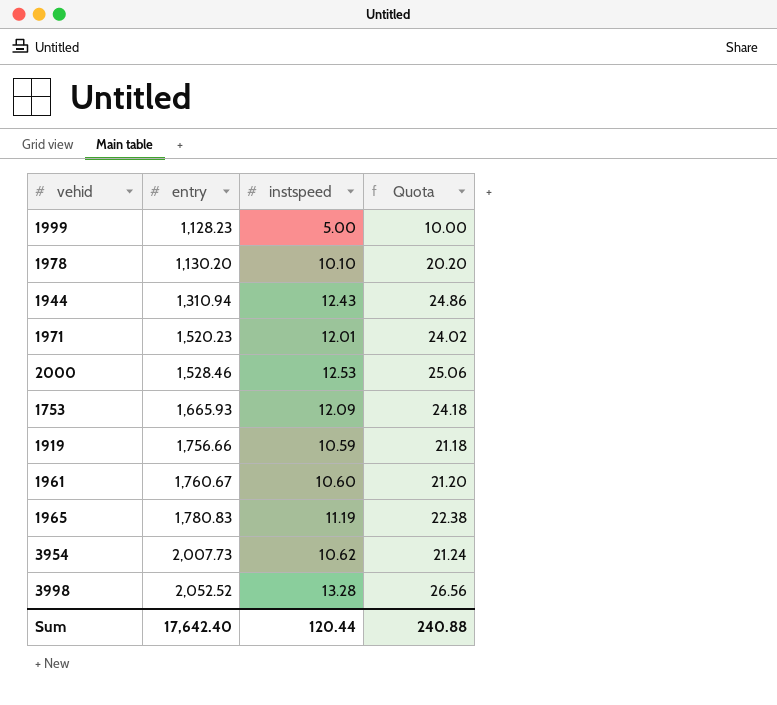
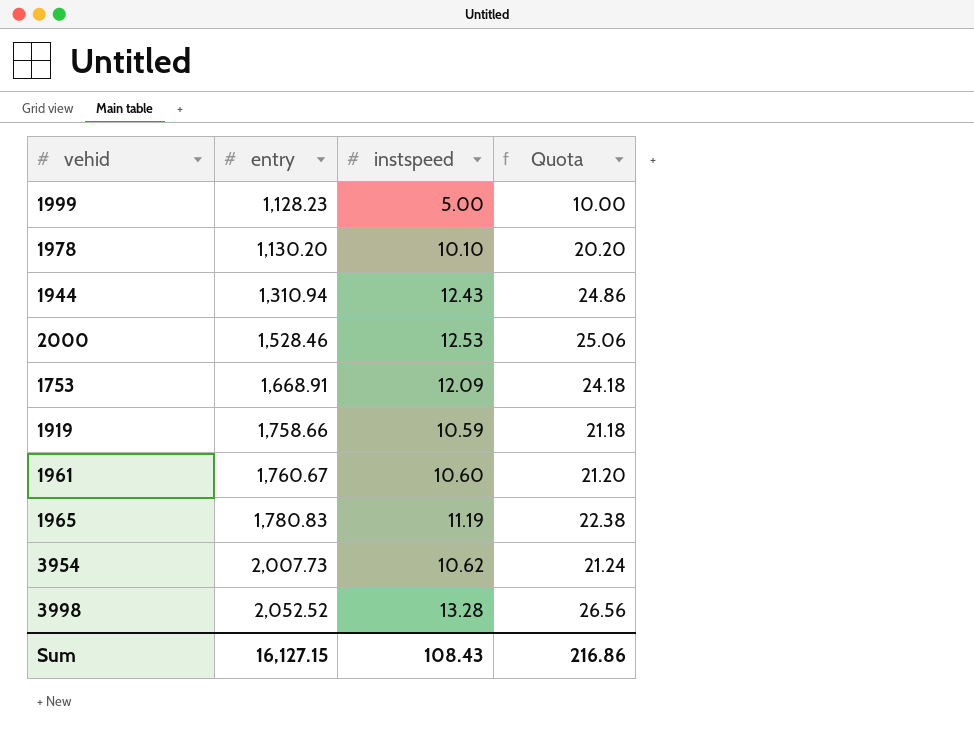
row 1971: 1,520.23 | 12.01 | 24.02 -> none
1753 | entry: 1,665.93 -> 1,668.91
1919 | entry: 1,756.66 -> 1,758.66
Sum | entry: 17,642.40 -> 16,127.15
Sum | instspeed: 120.44 -> 108.43
Sum | Quota: 240.88 -> 216.86

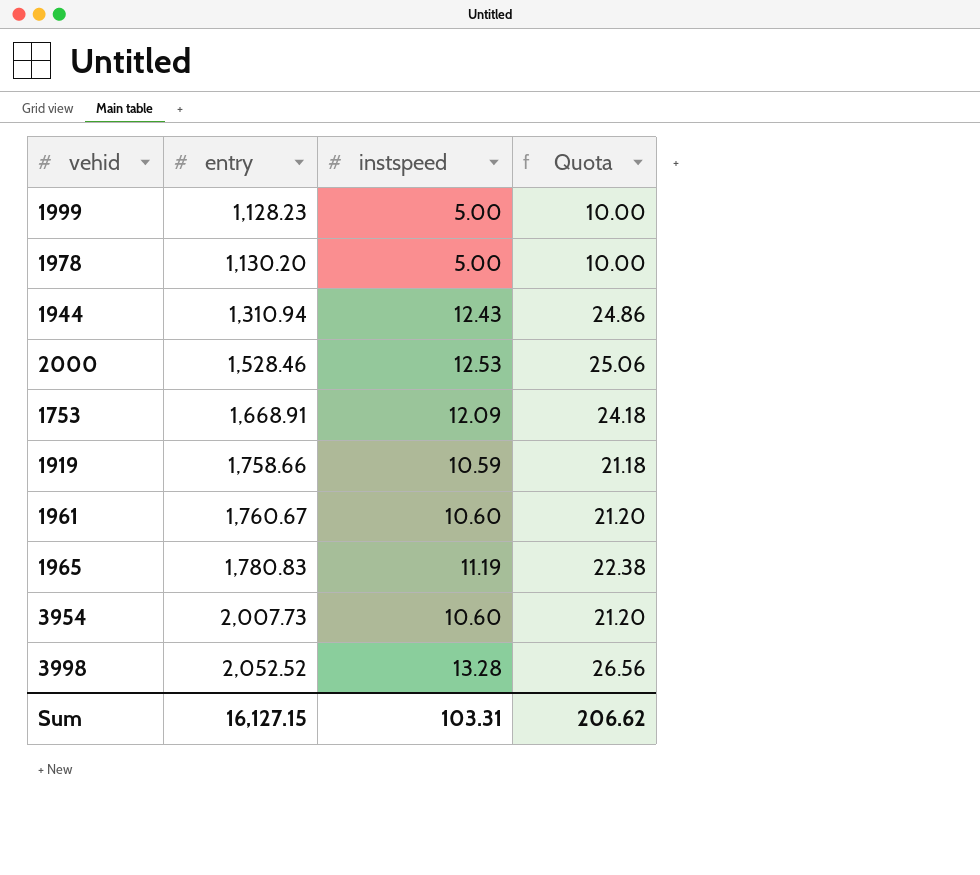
1978 | instspeed: 10.10 -> 5.00
1978 | Quota: 20.20 -> 10.00
3954 | instspeed: 10.62 -> 10.60
3954 | Quota: 21.24 -> 21.20
Sum | instspeed: 108.43 -> 103.31
Sum | Quota: 216.86 -> 206.62

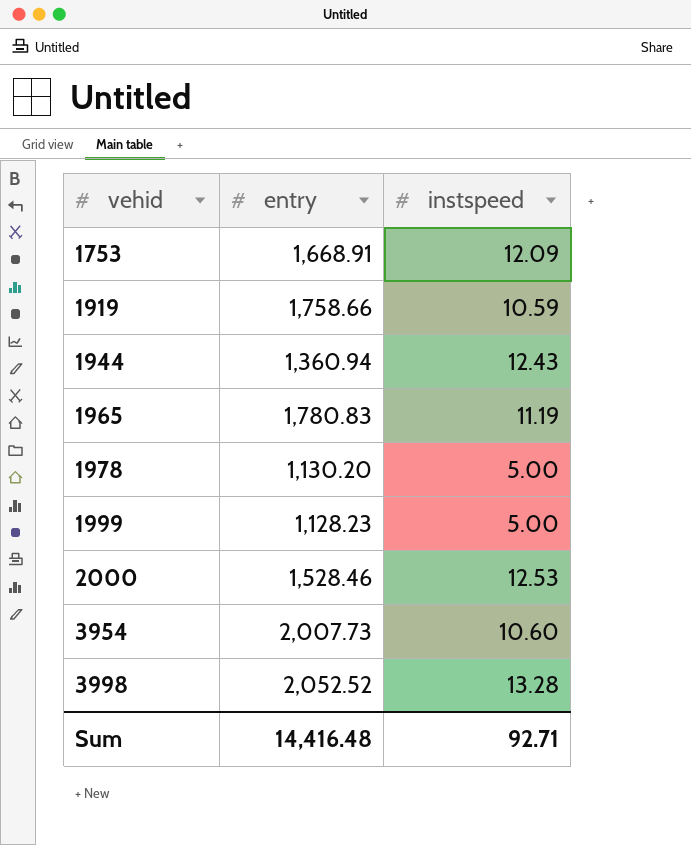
row order: entry ascending -> vehid ascending
column Quota | formula: [instspeed] * 2 -> none
row 1961: 1,760.67 | 10.60 | 21.20 -> none
1944 | entry: 1,310.94 -> 1,360.94
Sum | entry: 16,127.15 -> 14,416.48
Sum | instspeed: 103.31 -> 92.71

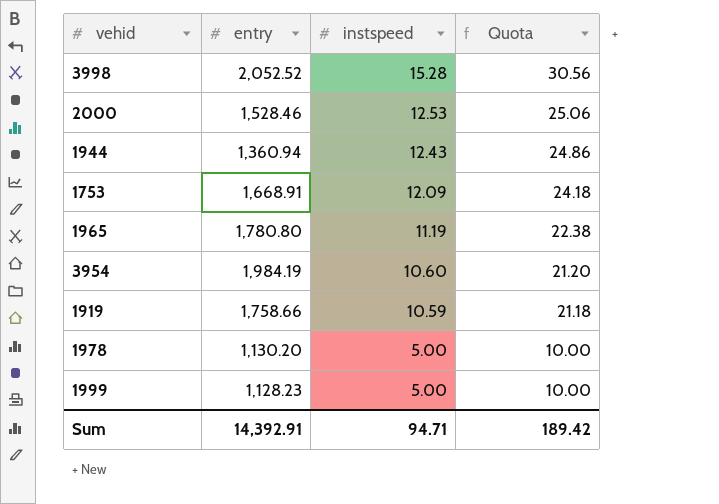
row order: vehid ascending -> instspeed descending
column Quota | formula: none -> [instspeed] * 2
3998 | instspeed: 13.28 -> 15.28
1965 | entry: 1,780.83 -> 1,780.80
3954 | entry: 2,007.73 -> 1,984.19
Sum | entry: 14,416.48 -> 14,392.91
Sum | instspeed: 92.71 -> 94.71

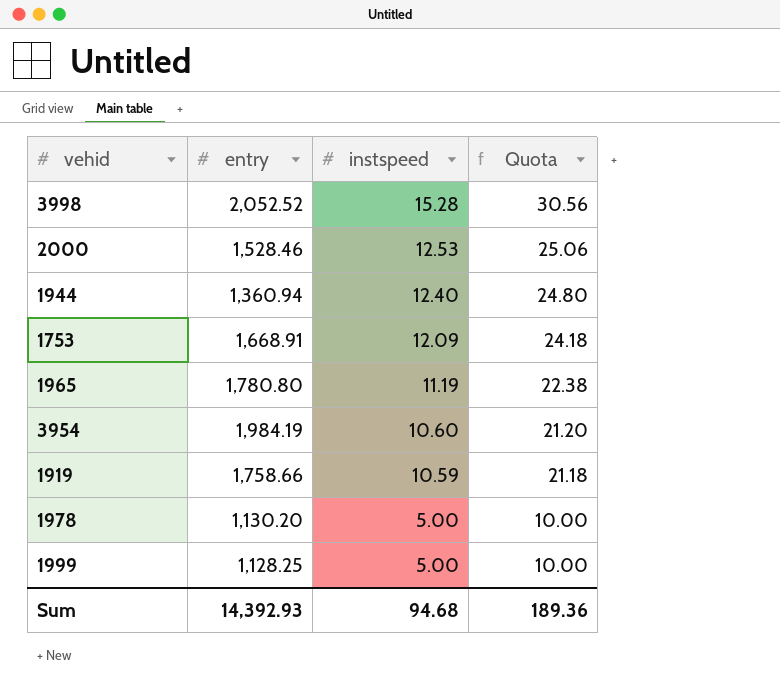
1944 | instspeed: 12.43 -> 12.40
1944 | Quota: 24.86 -> 24.80
1999 | entry: 1,128.23 -> 1,128.25
Sum | entry: 14,392.91 -> 14,392.93
Sum | instspeed: 94.71 -> 94.68
Sum | Quota: 189.42 -> 189.36

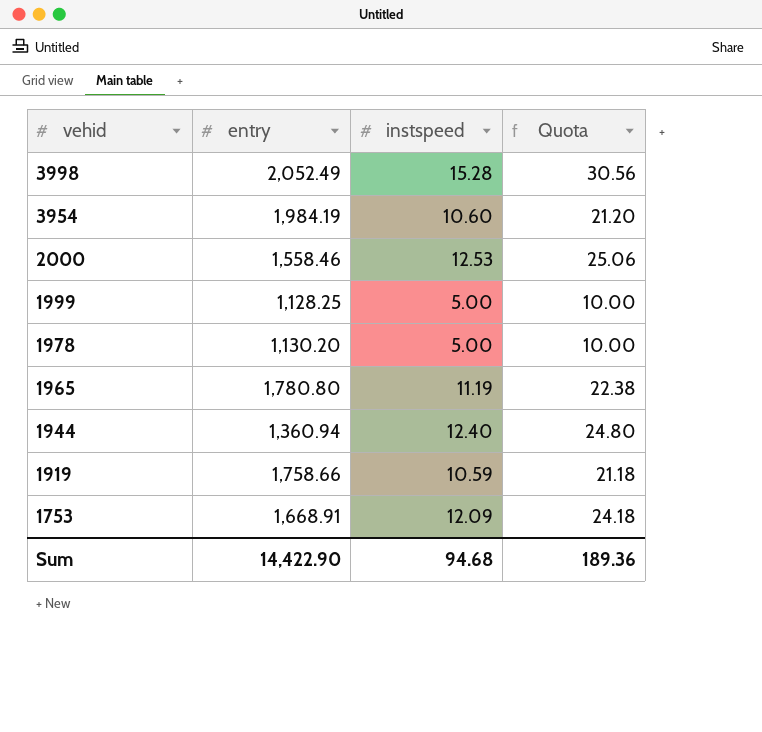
row order: instspeed descending -> vehid descending
3998 | entry: 2,052.52 -> 2,052.49
2000 | entry: 1,528.46 -> 1,558.46
Sum | entry: 14,392.93 -> 14,422.90

